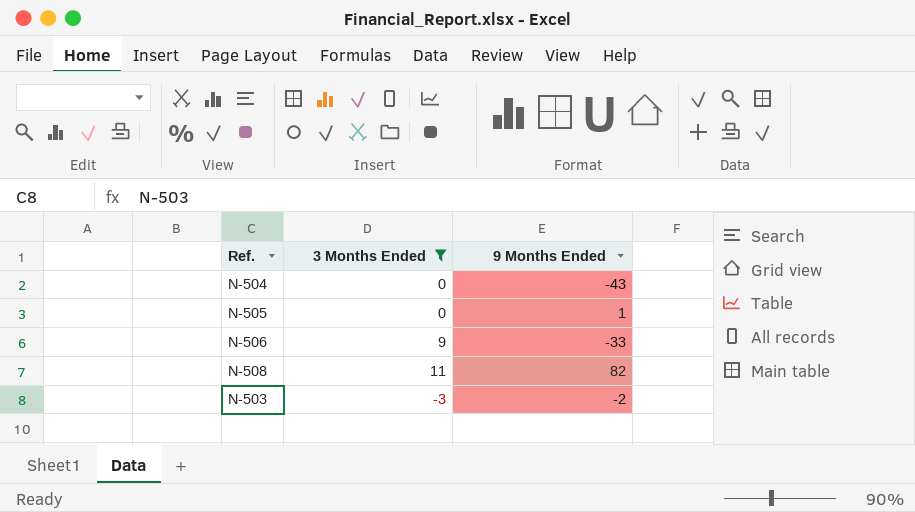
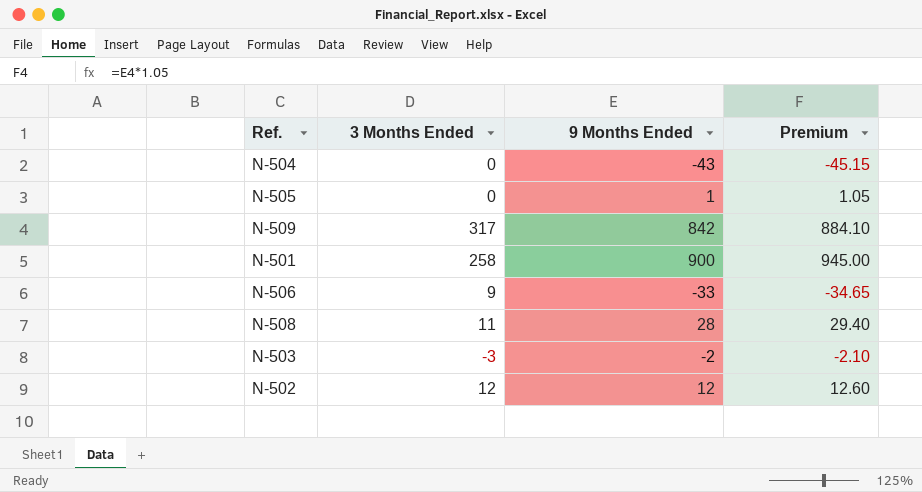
filter: 3 Months Ended <= 11 -> none
column Premium | formula: none -> [9 Months Ended] * 1.05
N-508 | 9 Months Ended: 82 -> 28

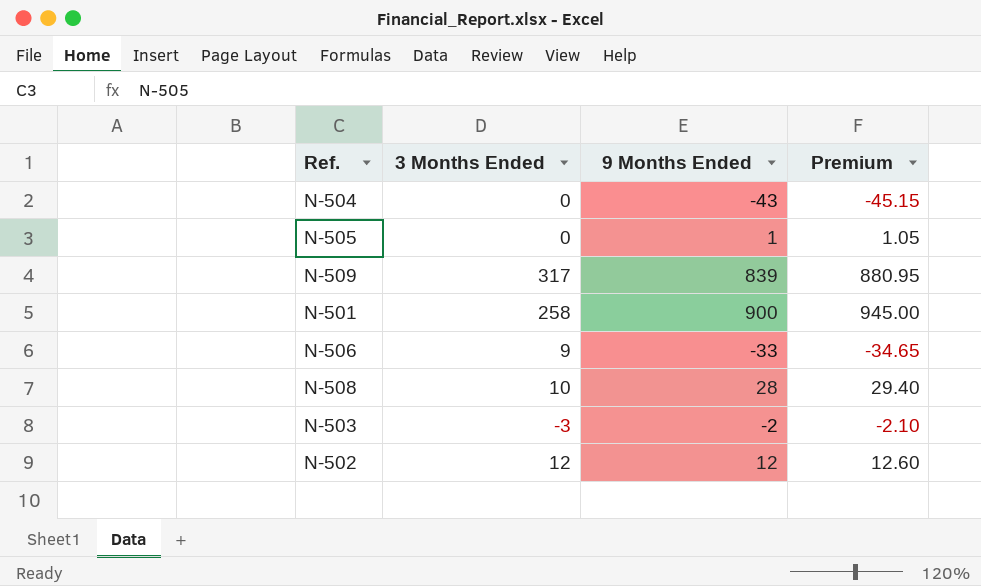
N-509 | 9 Months Ended: 842 -> 839
N-509 | Premium: 884.10 -> 880.95
N-508 | 3 Months Ended: 11 -> 10

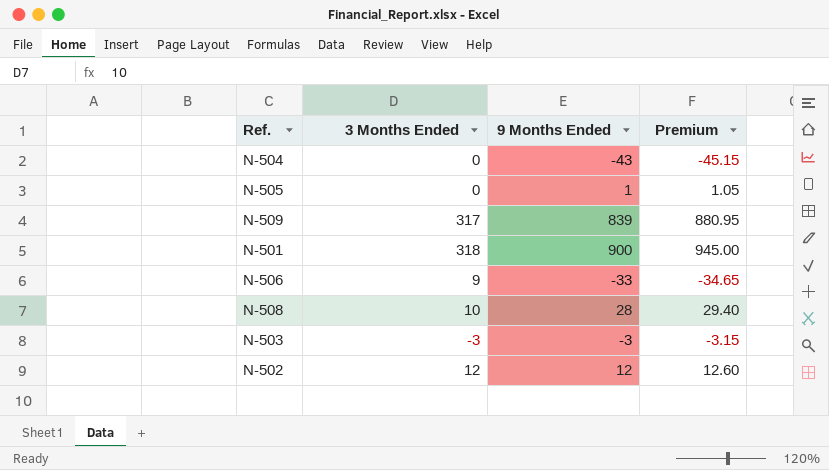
N-501 | 3 Months Ended: 258 -> 318
N-503 | 9 Months Ended: -2 -> -3
N-503 | Premium: -2.10 -> -3.15

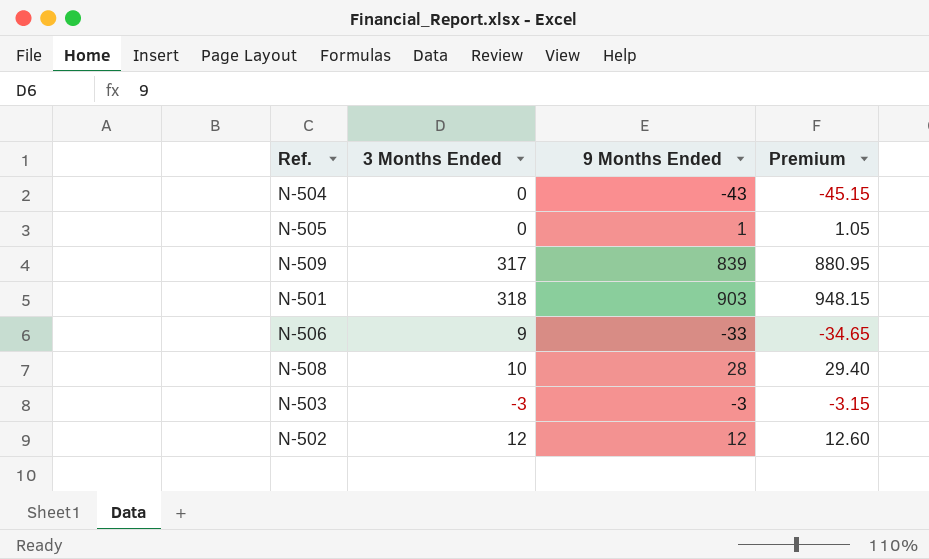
N-501 | 9 Months Ended: 900 -> 903
N-501 | Premium: 945.00 -> 948.15

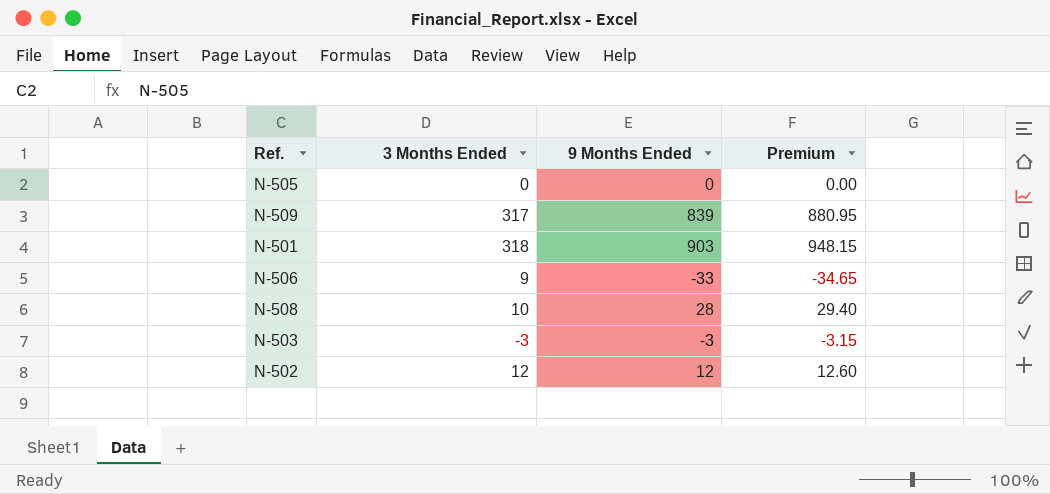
row N-504: 0 | -43 | -45.15 -> none
N-505 | 9 Months Ended: 1 -> 0
N-505 | Premium: 1.05 -> 0.00

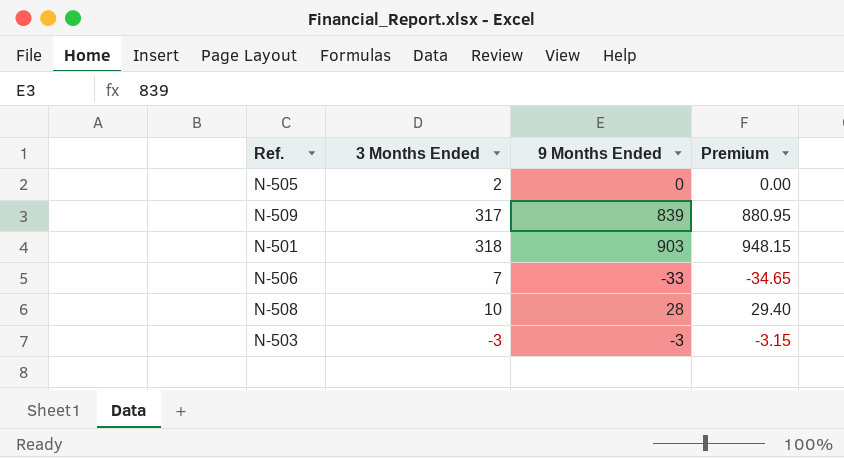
row N-502: 12 | 12 | 12.60 -> none
N-505 | 3 Months Ended: 0 -> 2
N-506 | 3 Months Ended: 9 -> 7

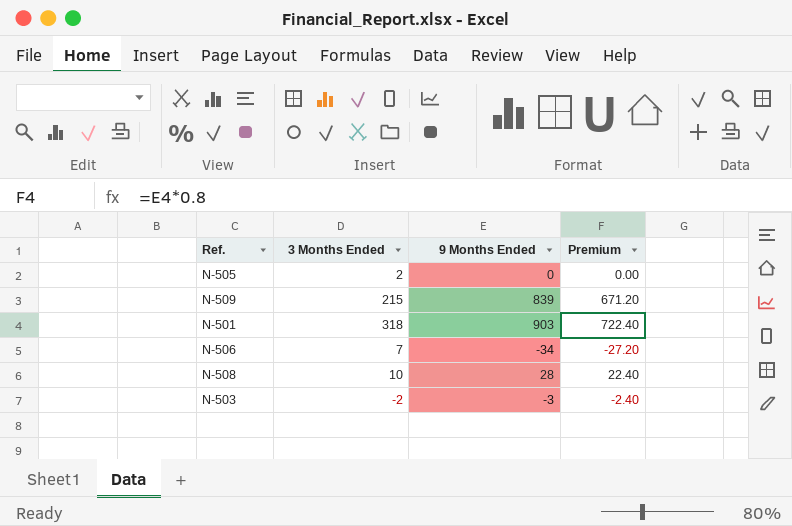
column Premium | formula: [9 Months Ended] * 1.05 -> [9 Months Ended] * 0.8
N-509 | 3 Months Ended: 317 -> 215
N-506 | 9 Months Ended: -33 -> -34
N-503 | 3 Months Ended: -3 -> -2

